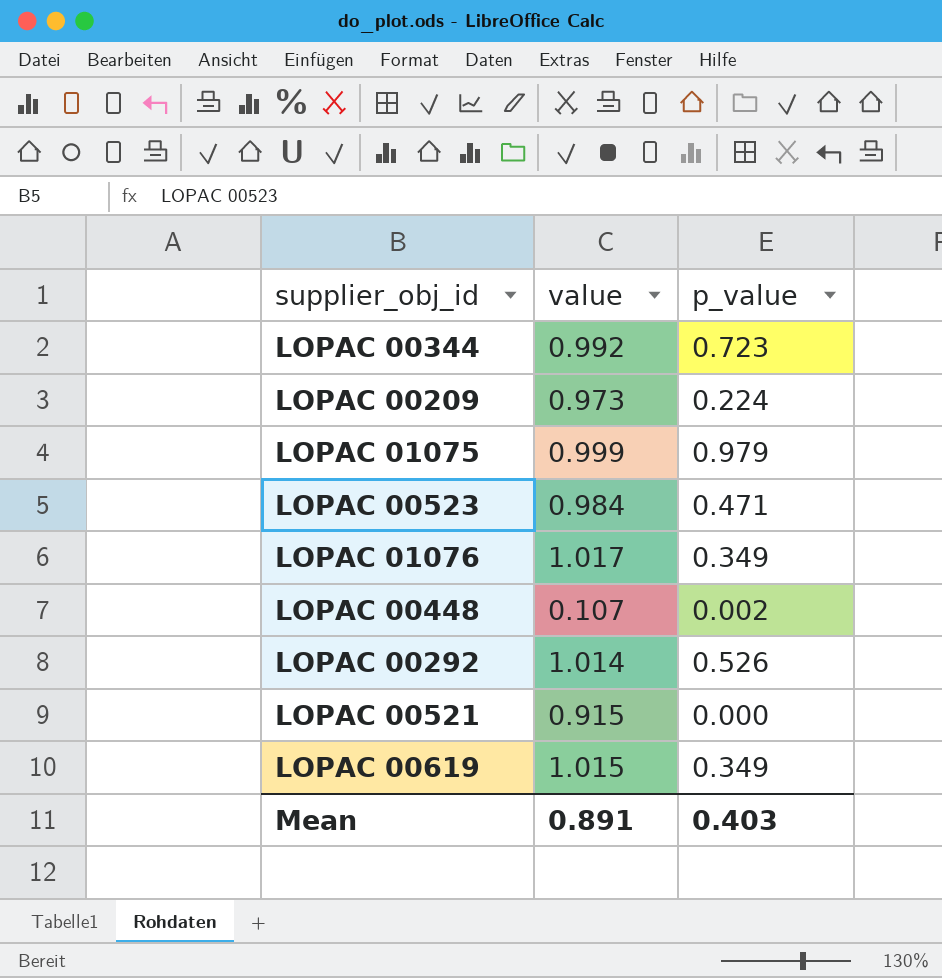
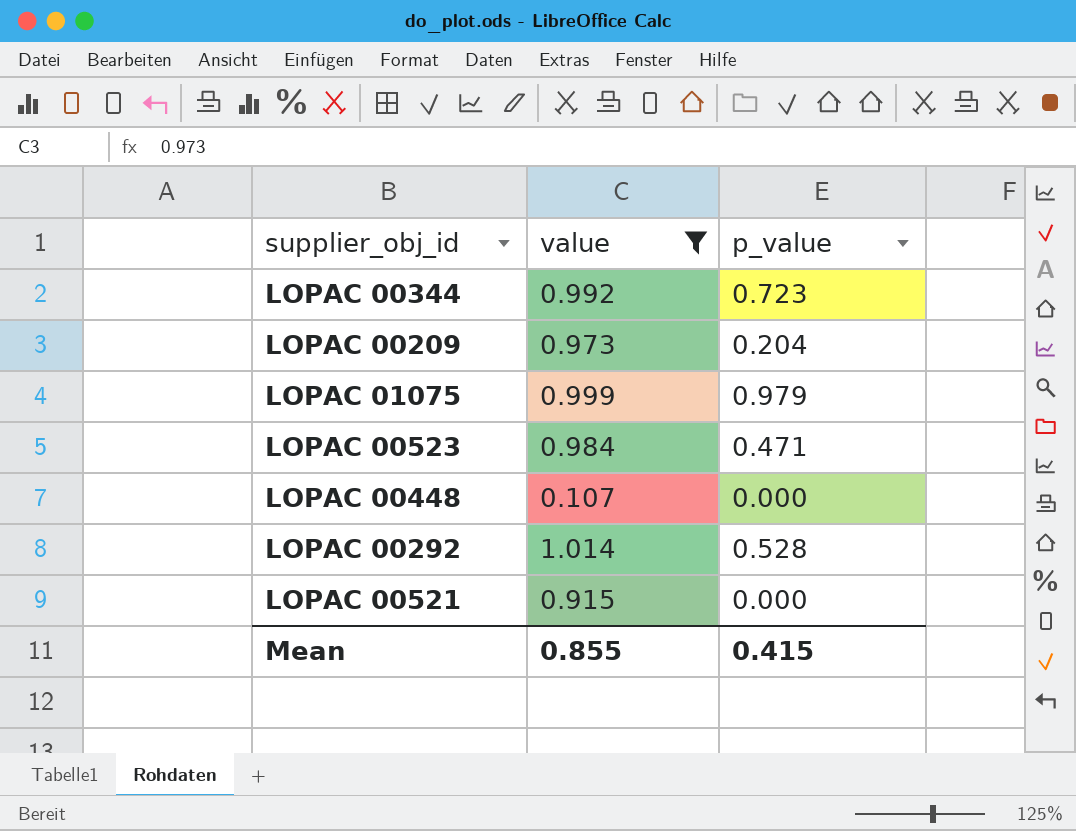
filter: none -> value <= 1.014
LOPAC 00209 | p_value: 0.224 -> 0.204
LOPAC 00448 | p_value: 0.002 -> 0.000
LOPAC 00292 | p_value: 0.526 -> 0.528
Mean | value: 0.891 -> 0.855
Mean | p_value: 0.403 -> 0.415

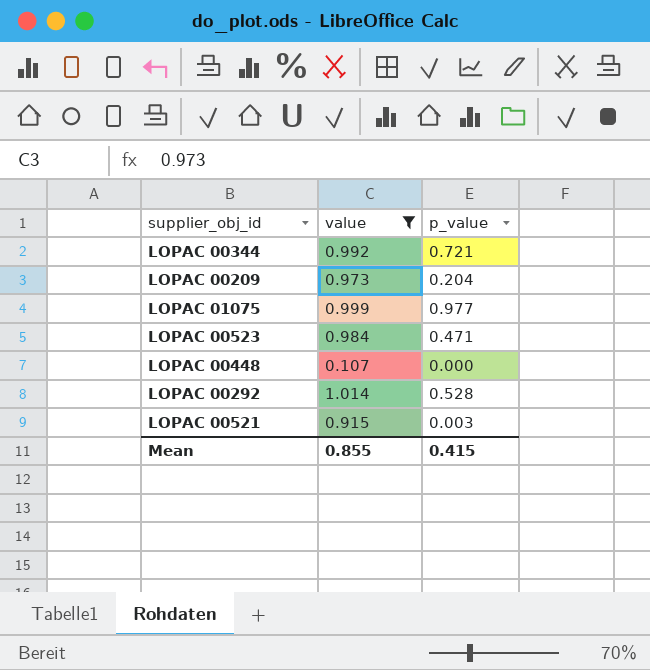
LOPAC 00344 | p_value: 0.723 -> 0.721
LOPAC 01075 | p_value: 0.979 -> 0.977
LOPAC 00521 | p_value: 0.000 -> 0.003

